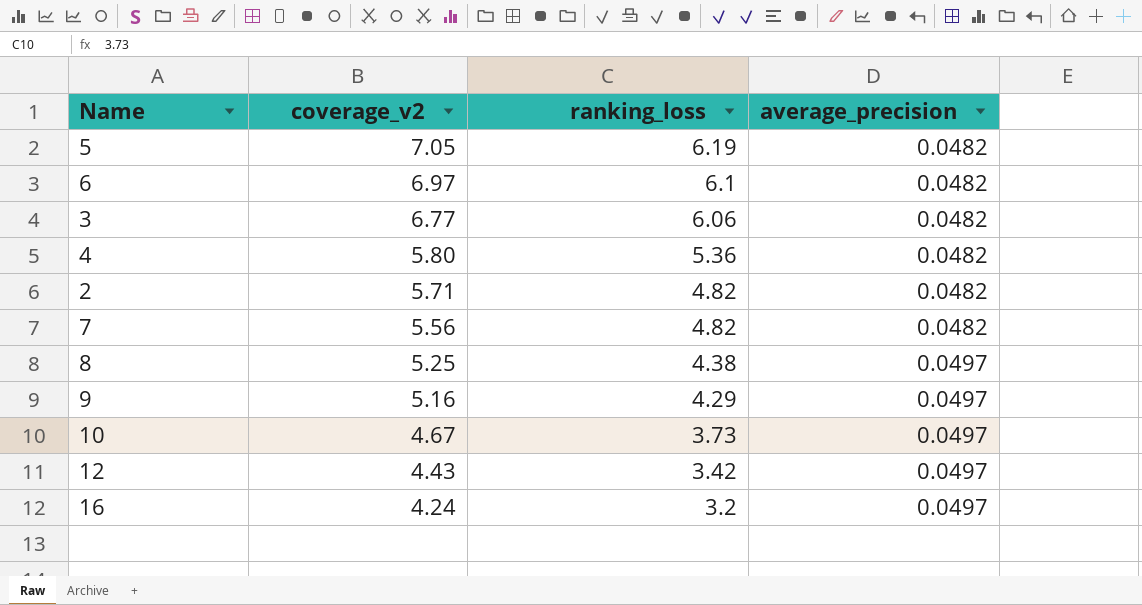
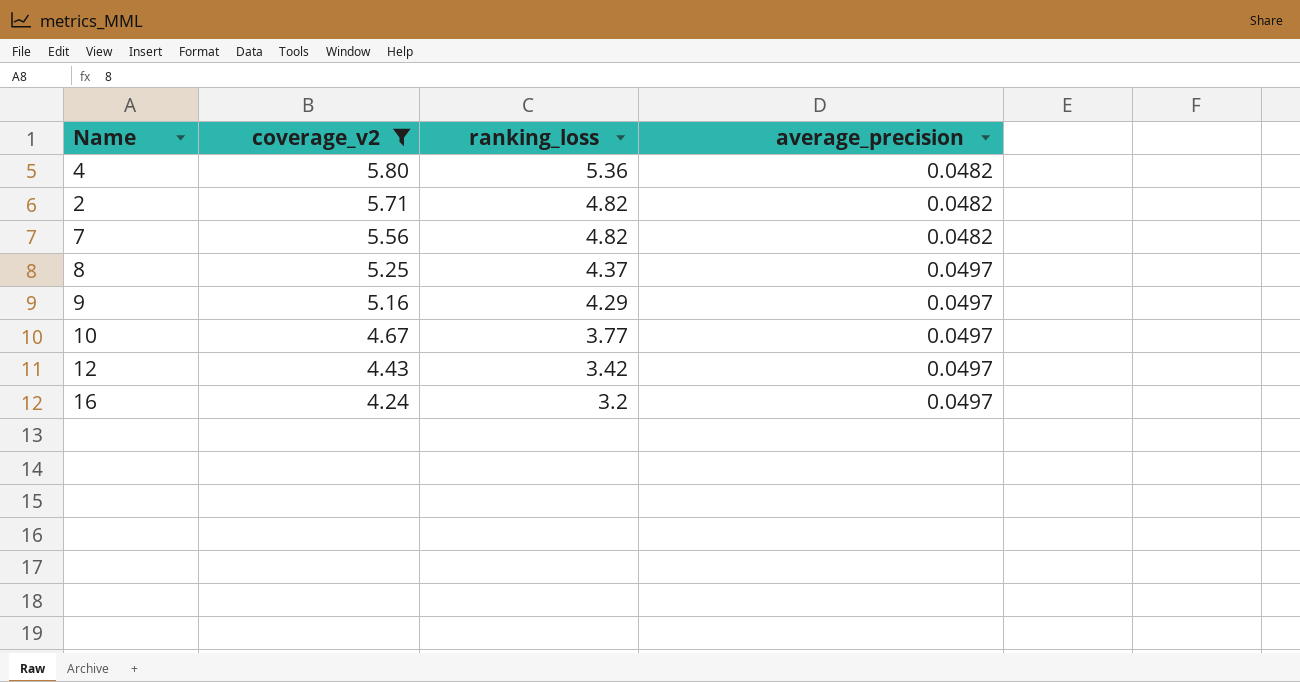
filter: none -> coverage_v2 <= 5.80
8 | ranking_loss: 4.38 -> 4.37
10 | ranking_loss: 3.73 -> 3.77

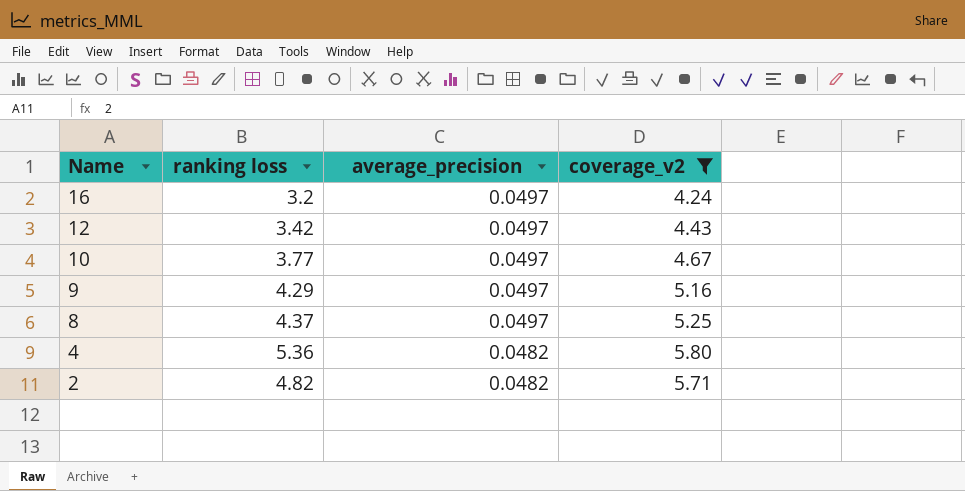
row order: coverage_v2 descending -> Name descending
column name: ranking_loss -> ranking loss
column coverage_v2 | position: 2 -> 4
row 7: 5.56 | 4.82 | 0.0482 -> none

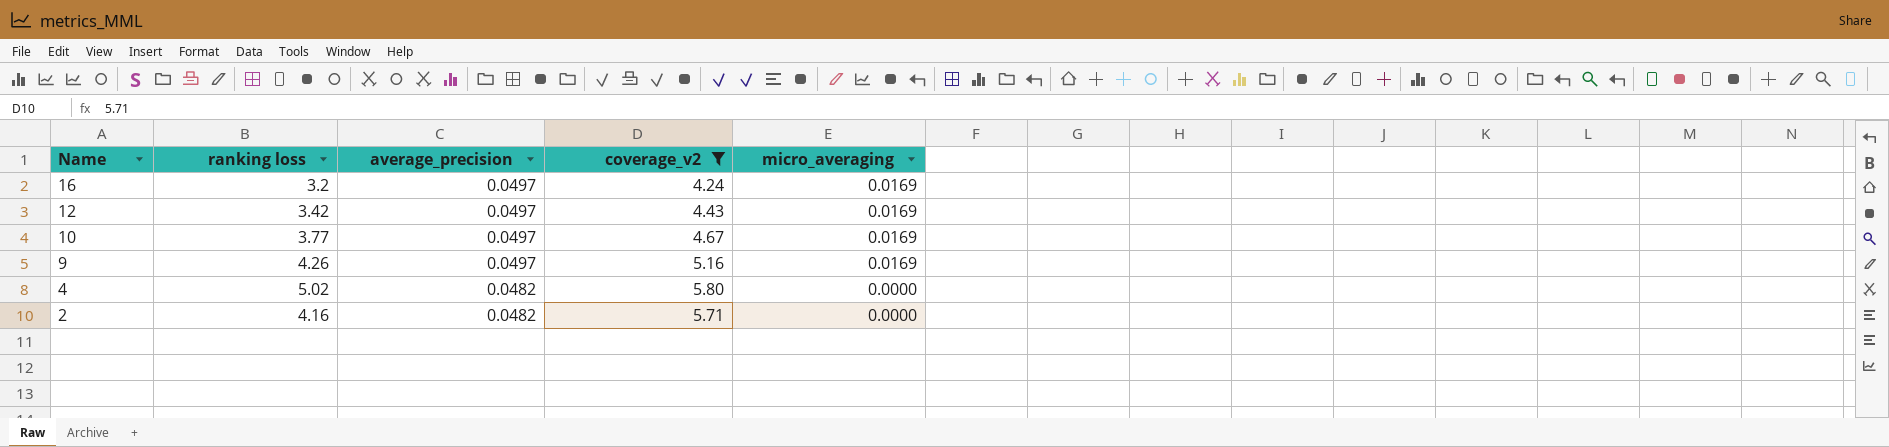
column micro_averaging | position: none -> 5
row 8: 4.37 | 0.0497 | 5.25 -> none
9 | ranking loss: 4.29 -> 4.26
4 | ranking loss: 5.36 -> 5.02
2 | ranking loss: 4.82 -> 4.16

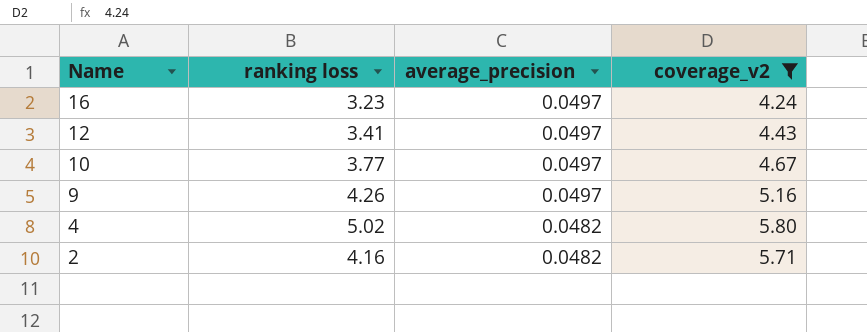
column micro_averaging | position: 5 -> none
16 | ranking loss: 3.2 -> 3.23
12 | ranking loss: 3.42 -> 3.41

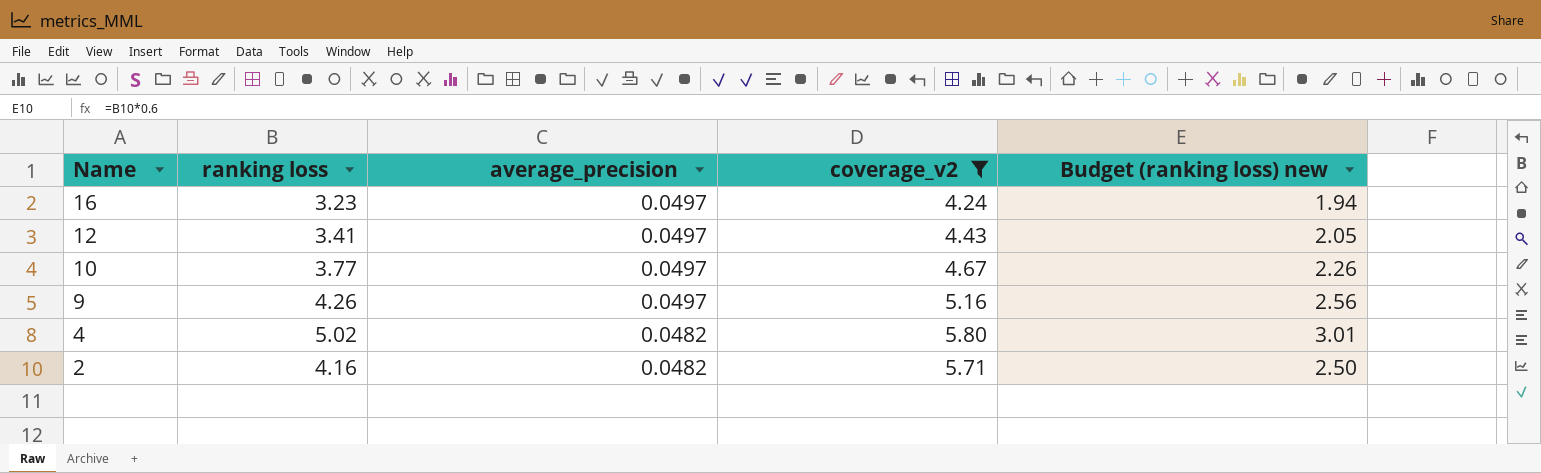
column Budget (ranking loss) new | formula: none -> [ranking loss] * 0.6

